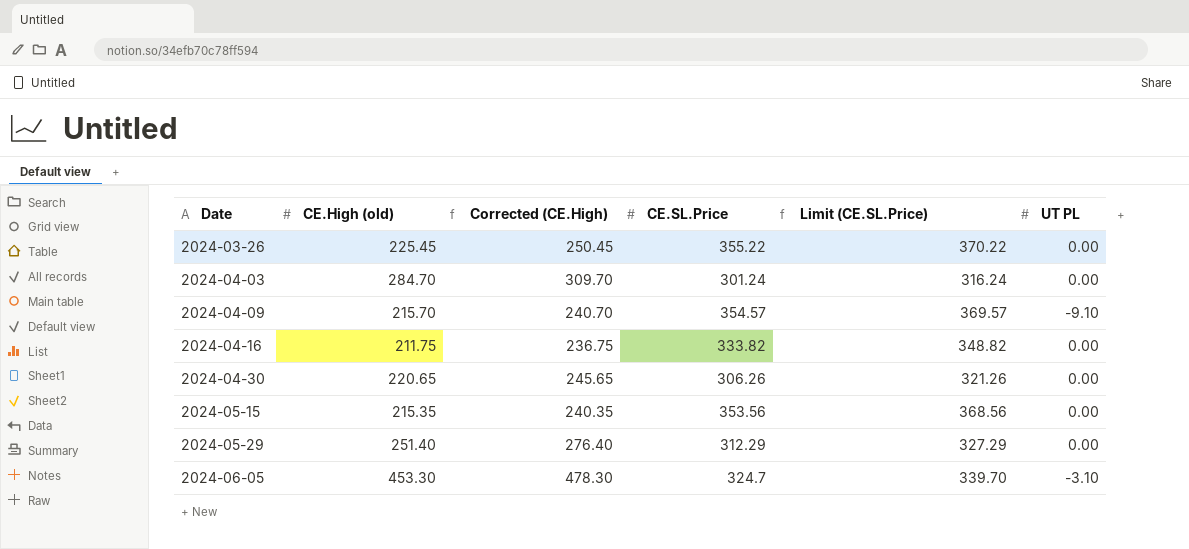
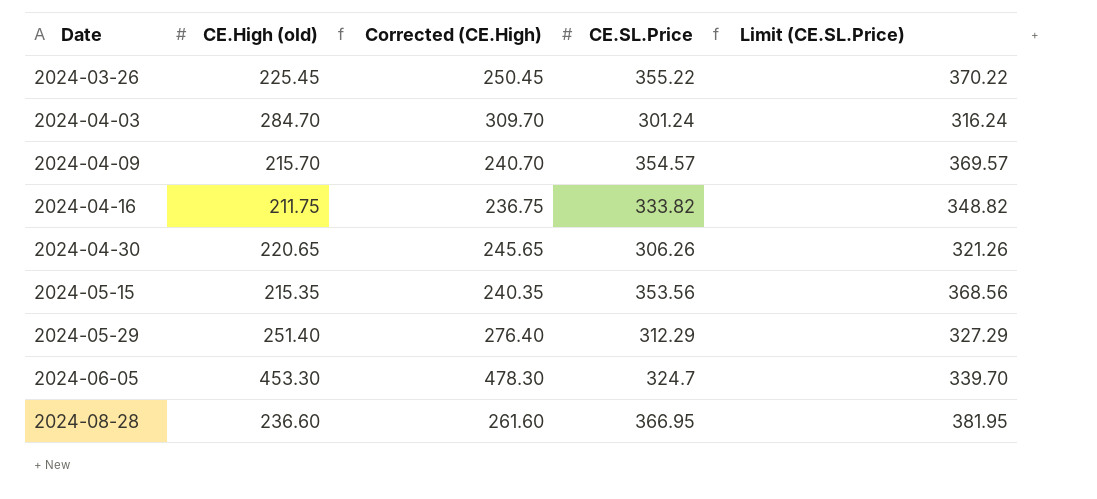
column UT PL | position: 6 -> none
row 2024-08-28: none -> 236.60 | 261.60 | 366.95 | 381.95

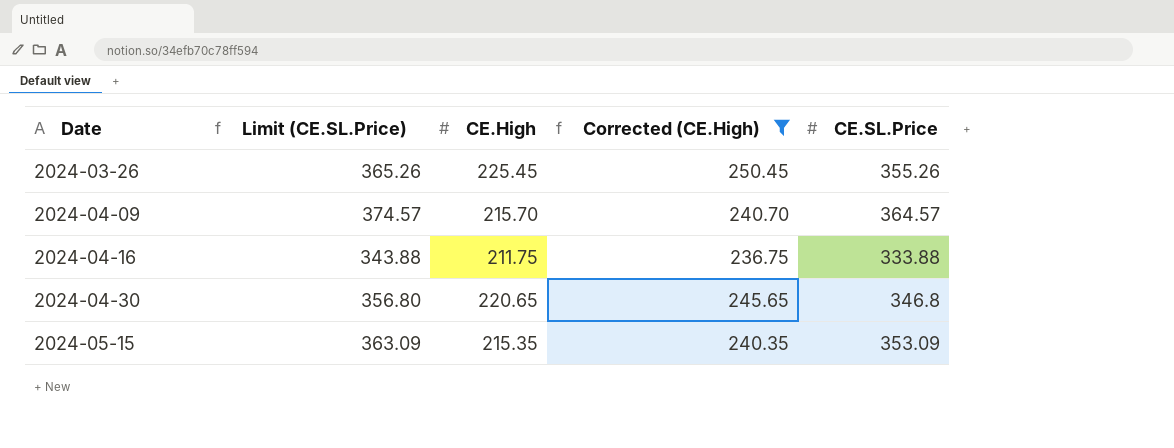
filter: none -> Corrected (CE.High) <= 250.45
column Limit (CE.SL.Price) | formula: [CE.SL.Price] + 15 -> [CE.SL.Price] + 10
column Limit (CE.SL.Price) | position: 5 -> 2
column name: CE.High (old) -> CE.High
2024-03-26 | CE.SL.Price: 355.22 -> 355.26
2024-04-09 | CE.SL.Price: 354.57 -> 364.57
2024-04-16 | CE.SL.Price: 333.82 -> 333.88
2024-04-30 | CE.SL.Price: 306.26 -> 346.8
2024-05-15 | CE.SL.Price: 353.56 -> 353.09

